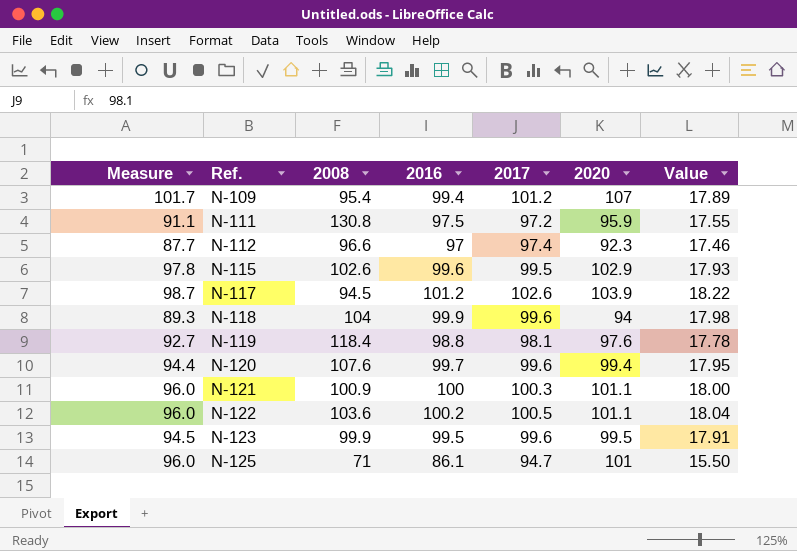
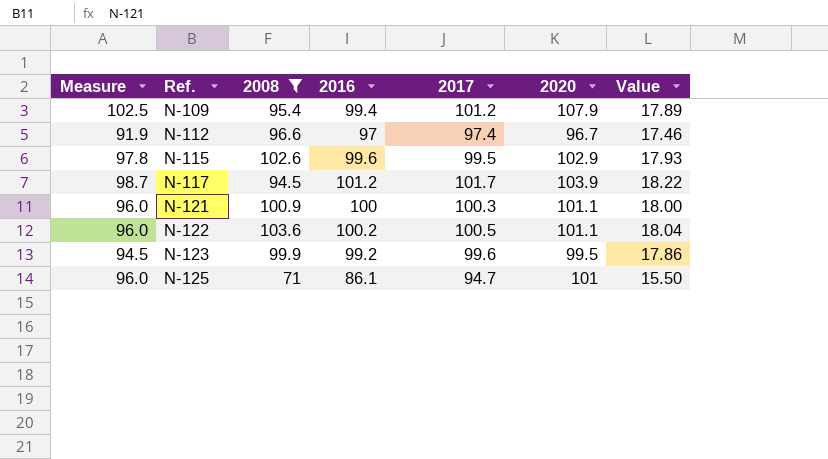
filter: none -> 2008 <= 103.6
N-109 | Measure: 101.7 -> 102.5
N-109 | 2020: 107 -> 107.9
N-112 | Measure: 87.7 -> 91.9
N-112 | 2020: 92.3 -> 96.7
N-117 | 2017: 102.6 -> 101.7
N-123 | 2016: 99.5 -> 99.2
N-123 | Value: 17.91 -> 17.86

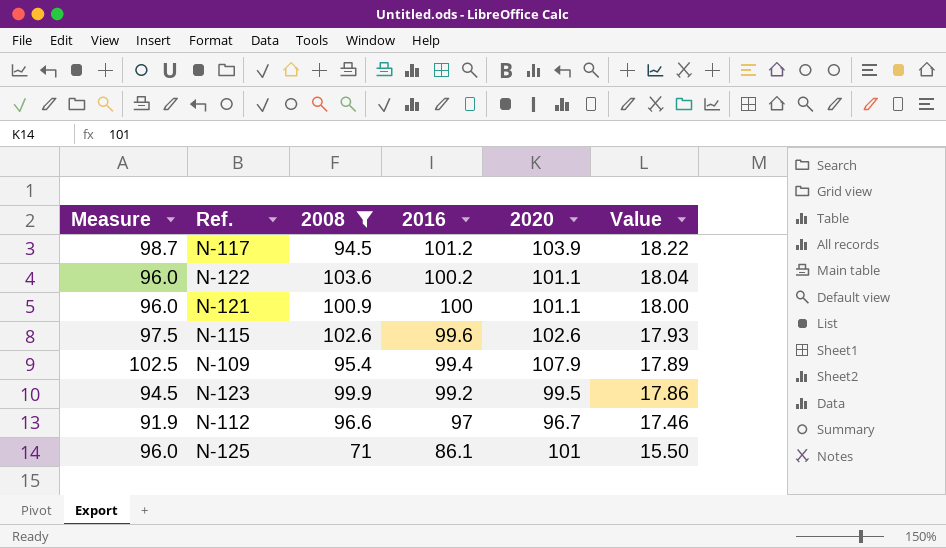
row order: Ref. ascending -> 2016 descending
column 2017 | position: 5 -> none
N-115 | Measure: 97.8 -> 97.5
N-115 | 2020: 102.9 -> 102.6

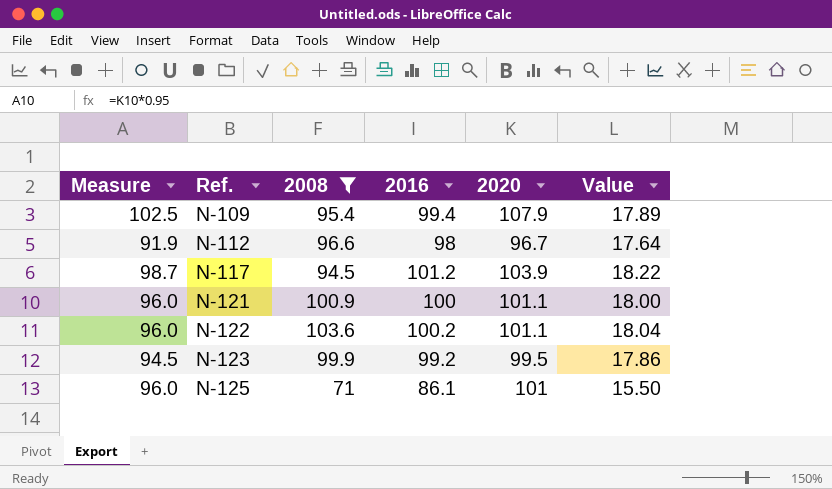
row order: 2016 descending -> Ref. ascending
row N-115: 97.5 | 102.6 | 99.6 | 102.6 | 17.93 -> none
N-112 | 2016: 97 -> 98
N-112 | Value: 17.46 -> 17.64

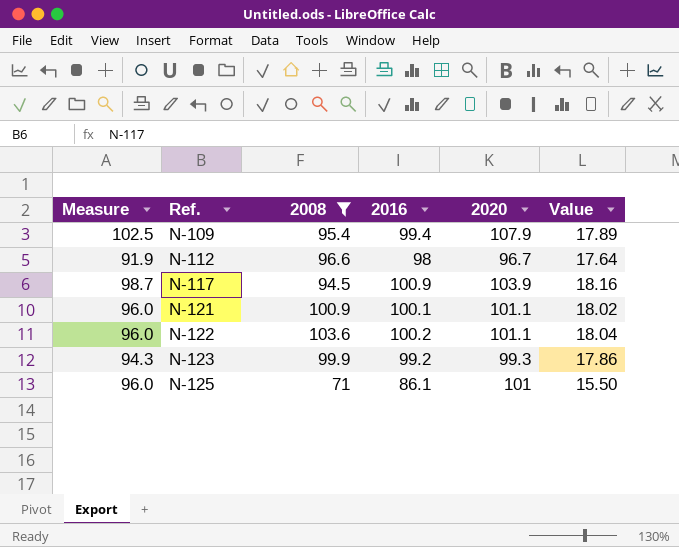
N-117 | 2016: 101.2 -> 100.9
N-117 | Value: 18.22 -> 18.16
N-121 | 2016: 100 -> 100.1
N-121 | Value: 18.00 -> 18.02
N-123 | Measure: 94.5 -> 94.3
N-123 | 2020: 99.5 -> 99.3

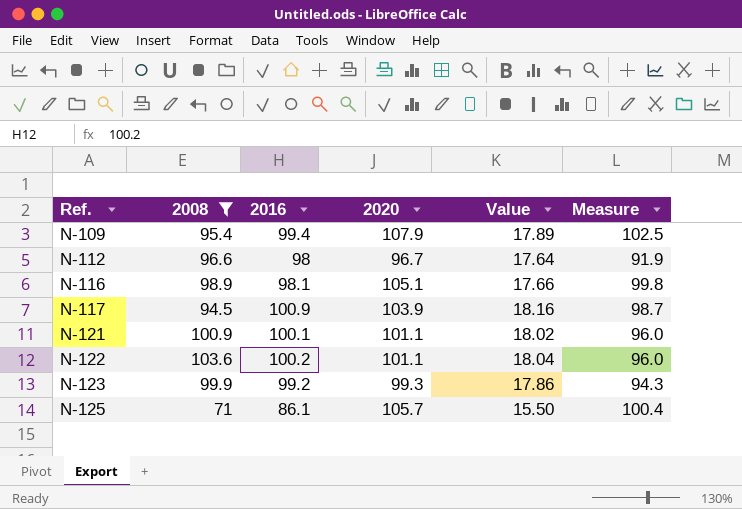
column Measure | position: 1 -> 6
row N-116: none -> 98.9 | 98.1 | 105.1 | 17.66 | 99.8
N-125 | 2020: 101 -> 105.7
N-125 | Measure: 96.0 -> 100.4

